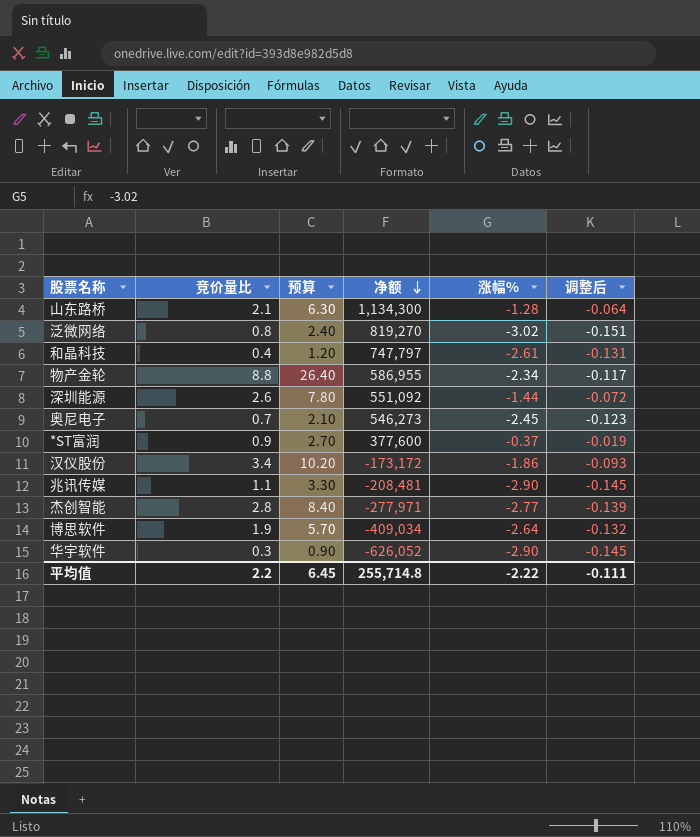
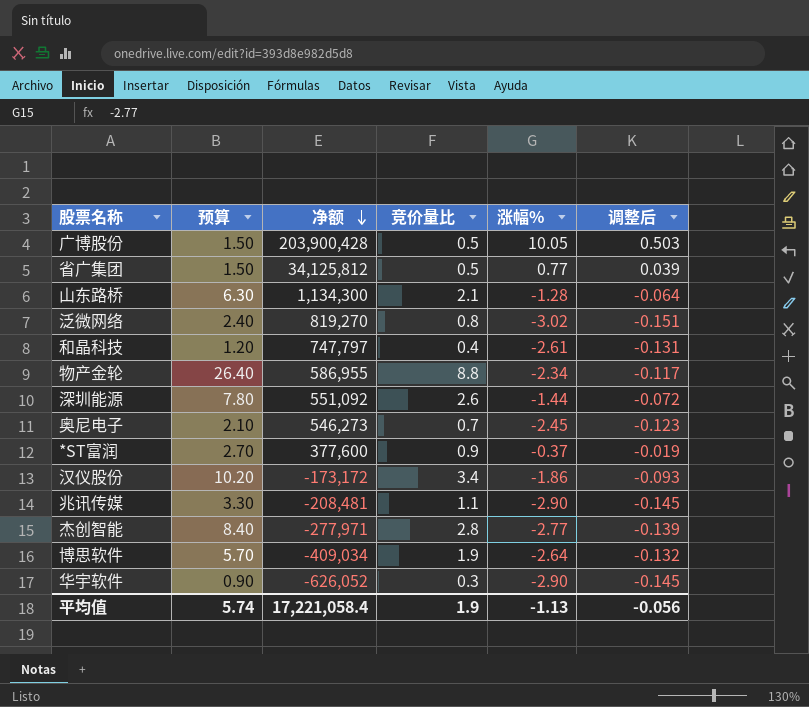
column 竞价量比 | position: 2 -> 4
row 广博股份: none -> 1.50 | 203,900,428 | 0.5 | 10.05 | 0.503
row 省广集团: none -> 1.50 | 34,125,812 | 0.5 | 0.77 | 0.039
平均值 | 预算: 6.45 -> 5.74
平均值 | 净额: 255,714.8 -> 17,221,058.4
平均值 | 竞价量比: 2.2 -> 1.9
平均值 | 涨幅%: -2.22 -> -1.13
平均值 | 调整后: -0.111 -> -0.056

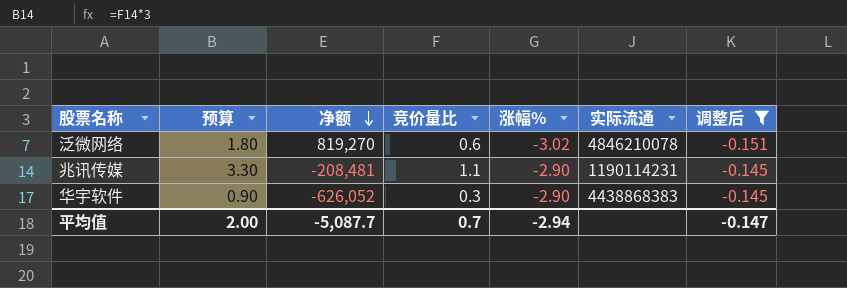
filter: none -> 调整后 <= -0.145
column 实际流通 | position: none -> 6
泛微网络 | 预算: 2.40 -> 1.80
泛微网络 | 竞价量比: 0.8 -> 0.6
平均值 | 预算: 5.74 -> 2.00
平均值 | 净额: 17,221,058.4 -> -5,087.7
平均值 | 竞价量比: 1.9 -> 0.7
平均值 | 涨幅%: -1.13 -> -2.94
平均值 | 调整后: -0.056 -> -0.147

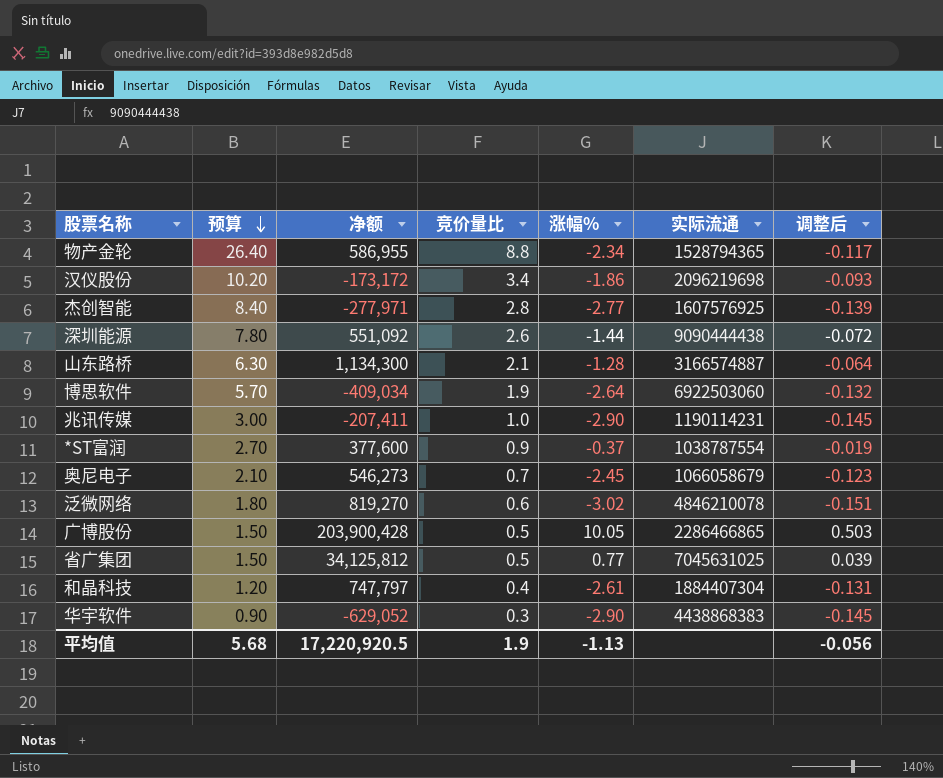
filter: 调整后 <= -0.145 -> none
row order: 净额 descending -> 预算 descending
兆讯传媒 | 预算: 3.30 -> 3.00
兆讯传媒 | 净额: -208,481 -> -207,411
兆讯传媒 | 竞价量比: 1.1 -> 1.0
华宇软件 | 净额: -626,052 -> -629,052
平均值 | 预算: 2.00 -> 5.68
平均值 | 净额: -5,087.7 -> 17,220,920.5
平均值 | 竞价量比: 0.7 -> 1.9
平均值 | 涨幅%: -2.94 -> -1.13
平均值 | 调整后: -0.147 -> -0.056

